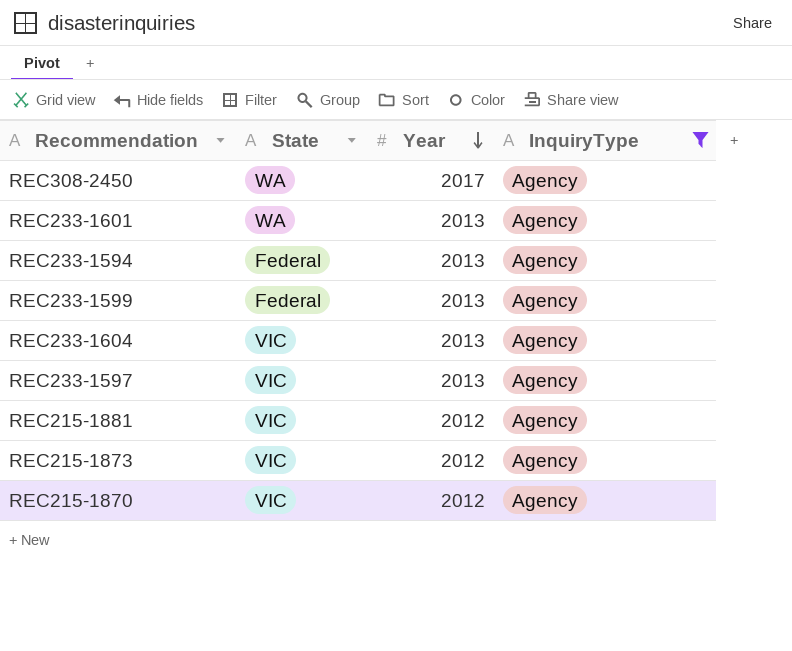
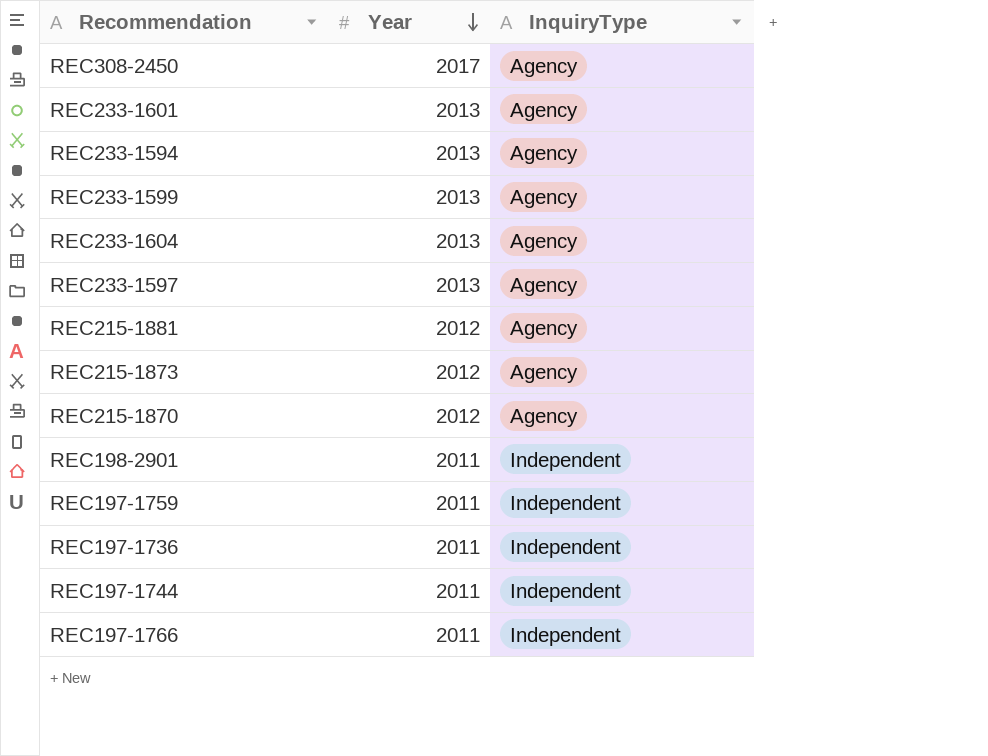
filter: InquiryType = Agency -> none
column State | position: 2 -> none

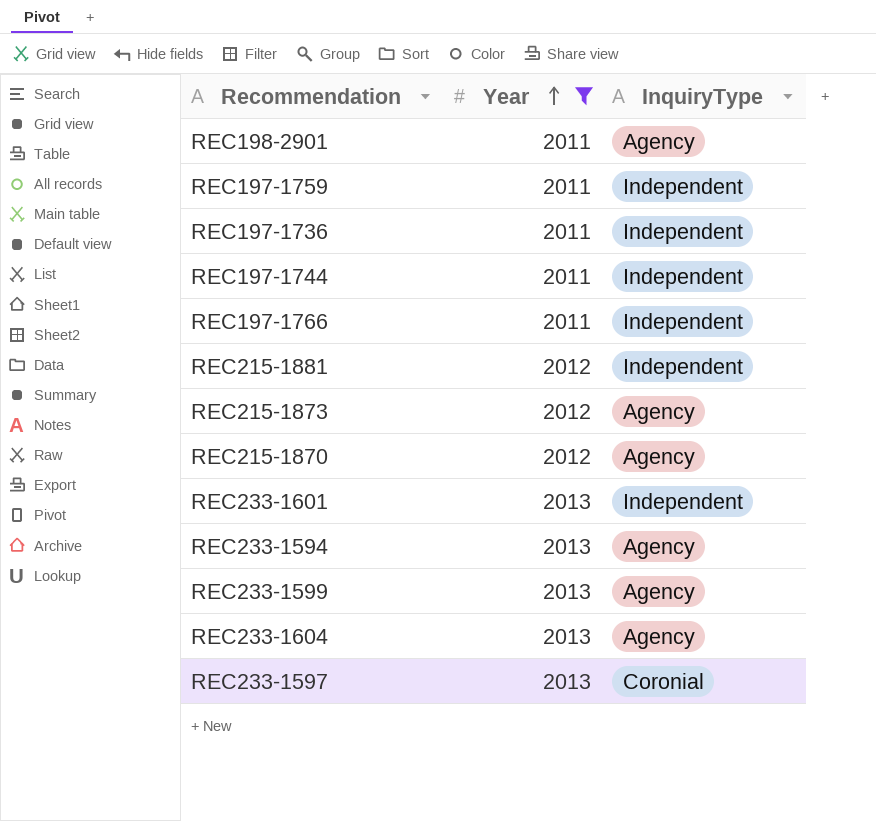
filter: none -> Year != 2017
row order: Year descending -> Year ascending
REC198-2901 | InquiryType: Independent -> Agency
REC215-1881 | InquiryType: Agency -> Independent
REC233-1601 | InquiryType: Agency -> Independent
REC233-1597 | InquiryType: Agency -> Coronial

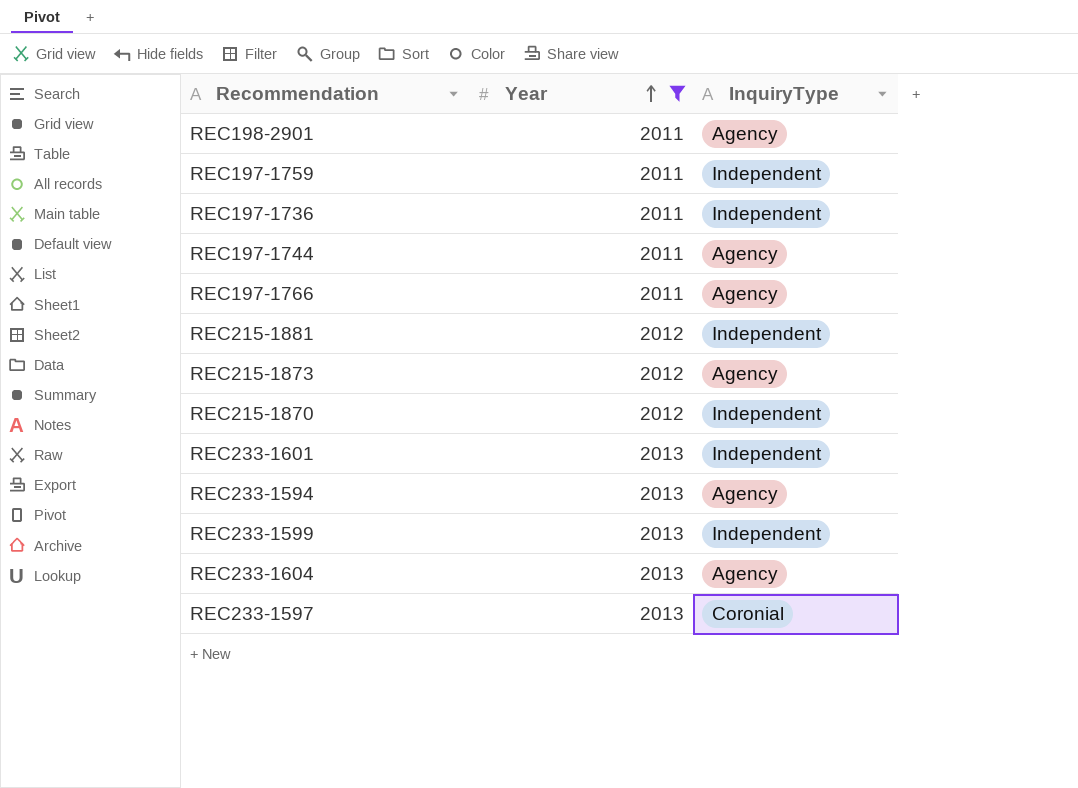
REC197-1744 | InquiryType: Independent -> Agency
REC197-1766 | InquiryType: Independent -> Agency
REC215-1870 | InquiryType: Agency -> Independent
REC233-1599 | InquiryType: Agency -> Independent

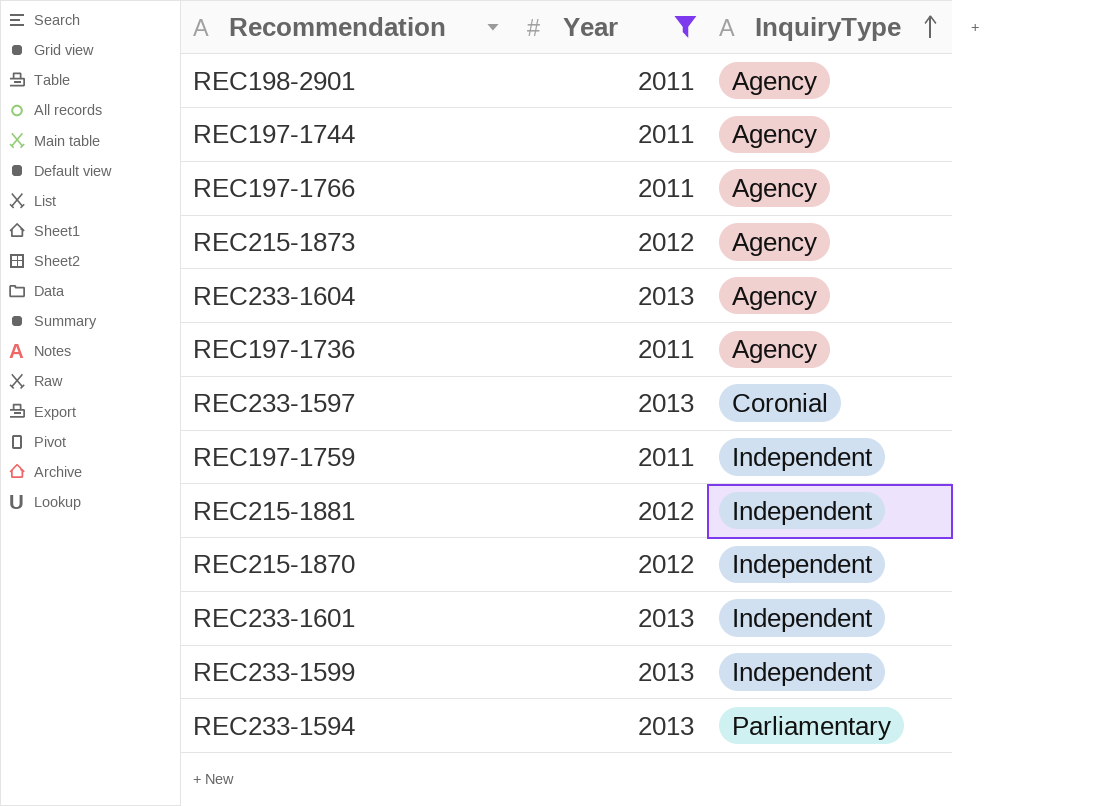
row order: Year ascending -> InquiryType ascending
REC197-1736 | InquiryType: Independent -> Agency
REC233-1594 | InquiryType: Agency -> Parliamentary

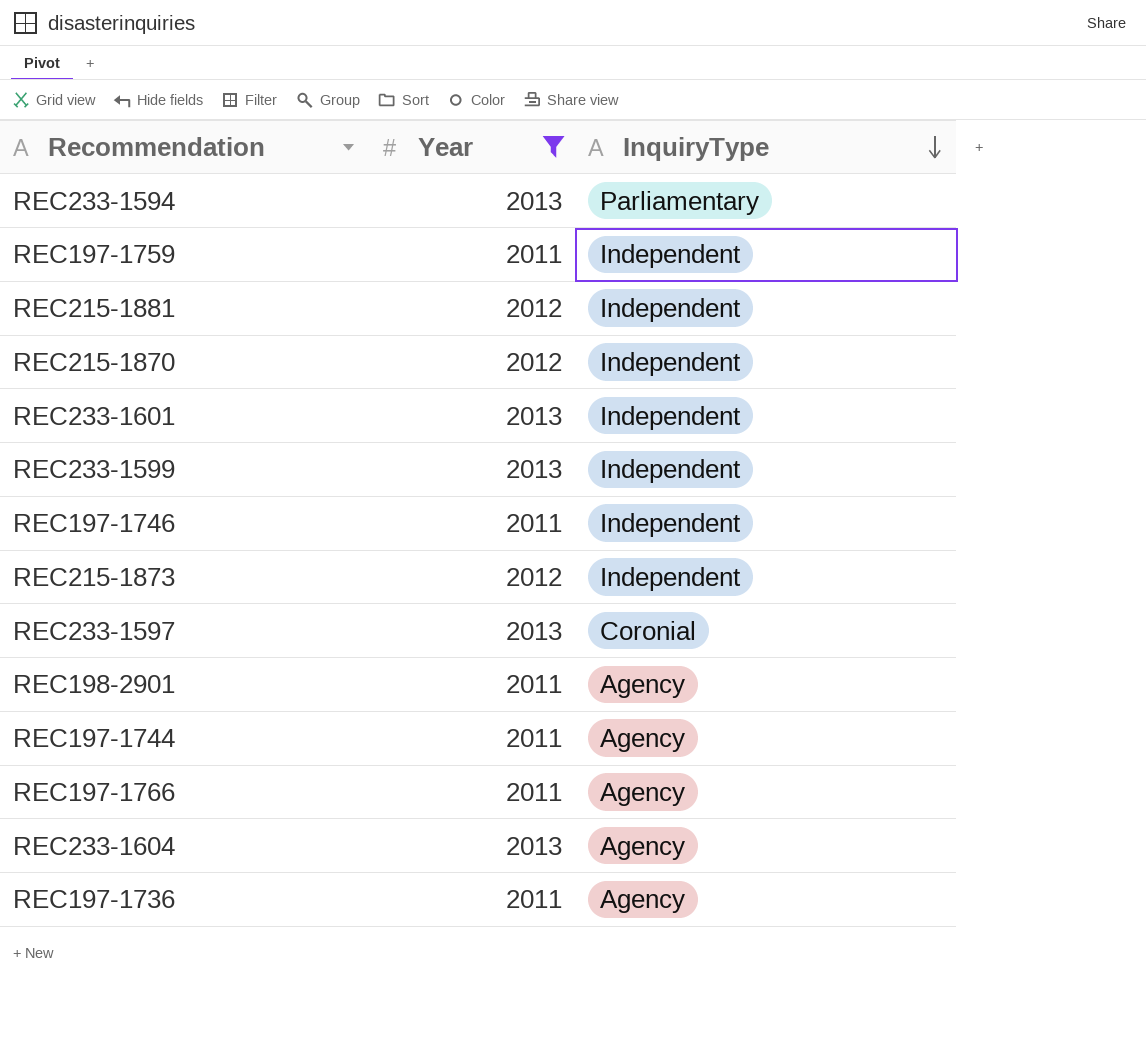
row order: InquiryType ascending -> InquiryType descending
row REC197-1746: none -> 2011 | Independent
REC215-1873 | InquiryType: Agency -> Independent

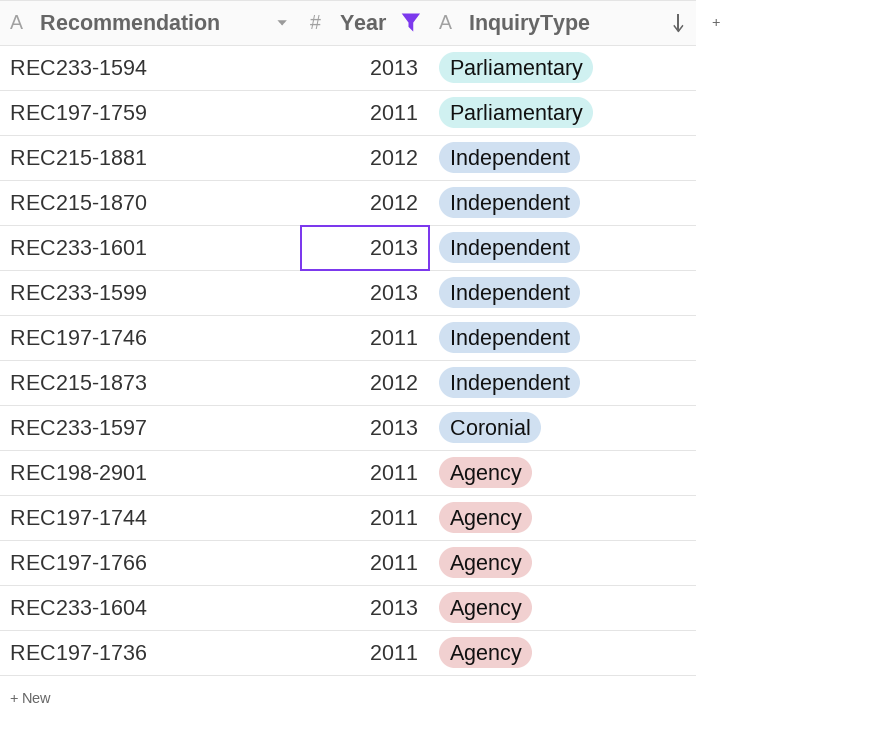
REC197-1759 | InquiryType: Independent -> Parliamentary

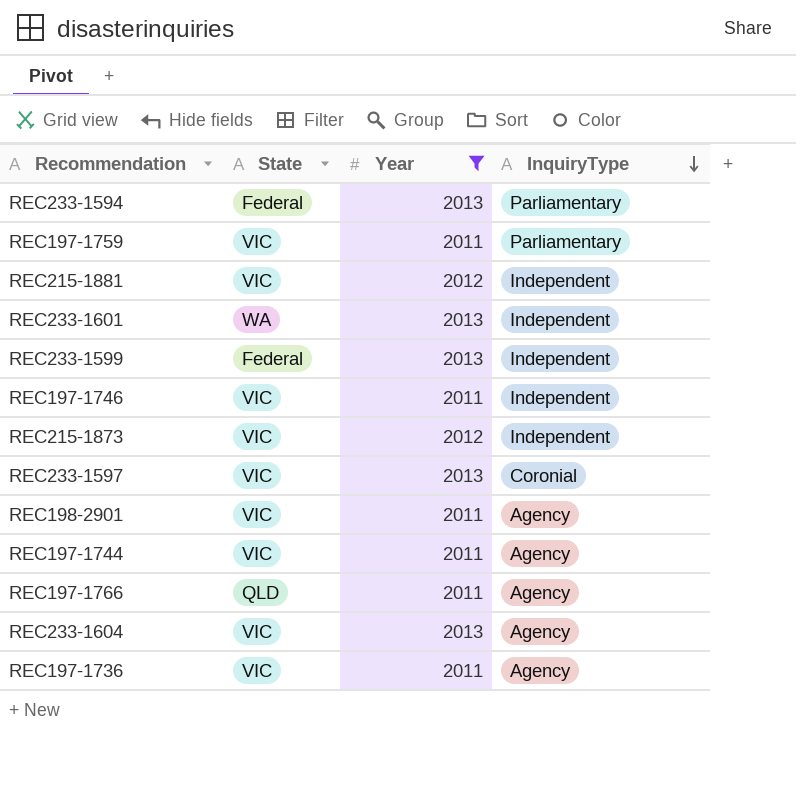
column State | position: none -> 2
row REC215-1870: 2012 | Independent -> none

